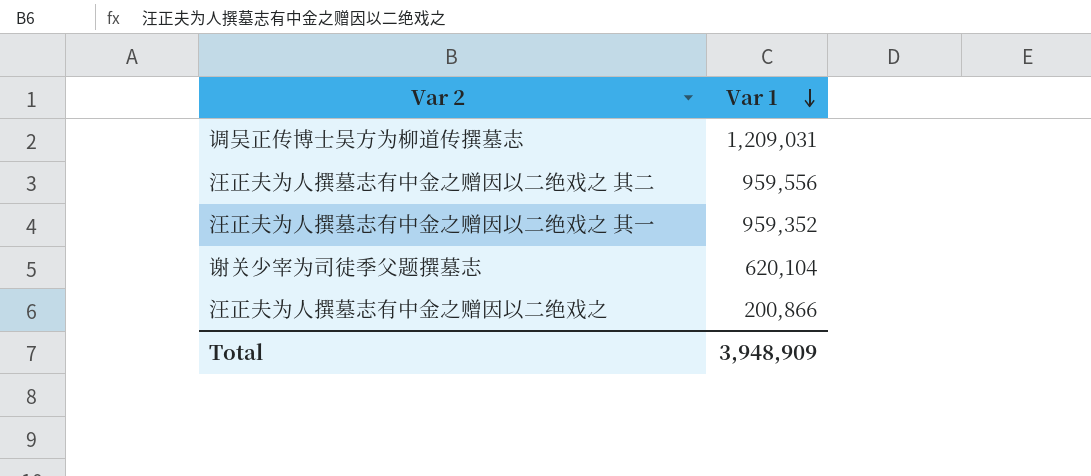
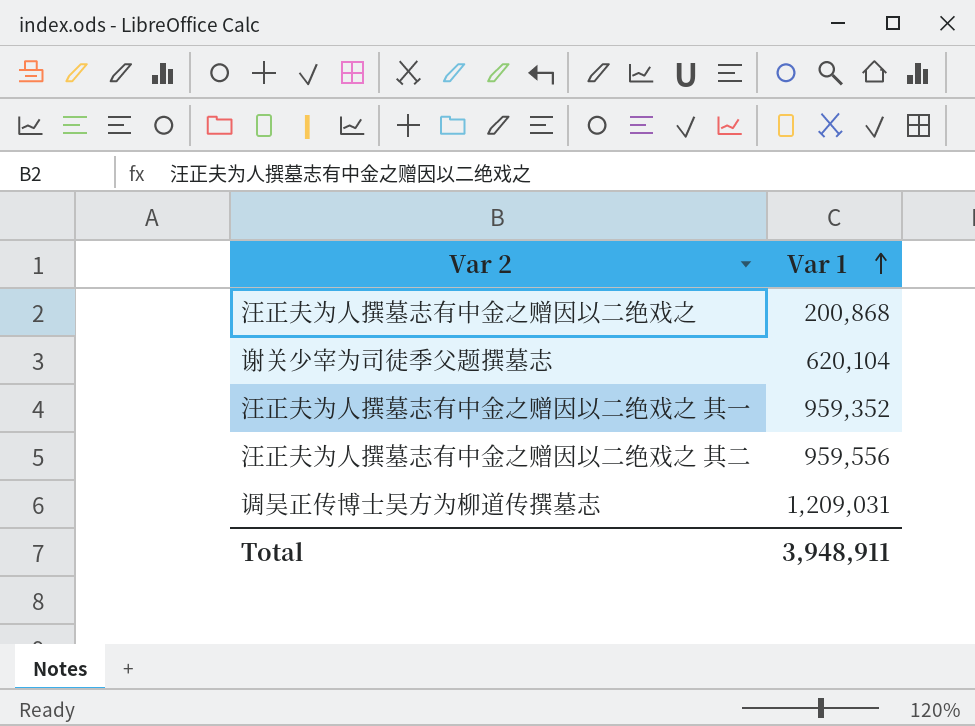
row order: Var 1 descending -> Var 1 ascending
汪正夫为人撰墓志有中金之赠因以二绝戏之 | Var 1: 200,866 -> 200,868
Total | Var 1: 3,948,909 -> 3,948,911

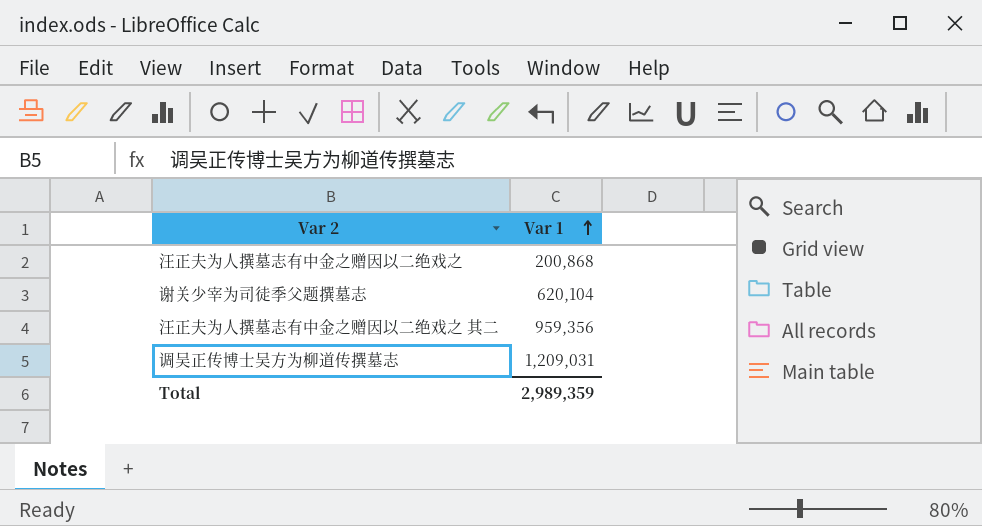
row 汪正夫为人撰墓志有中金之赠因以二绝戏之 其一: 959,352 -> none
汪正夫为人撰墓志有中金之赠因以二绝戏之 其二 | Var 1: 959,556 -> 959,356
Total | Var 1: 3,948,911 -> 2,989,359

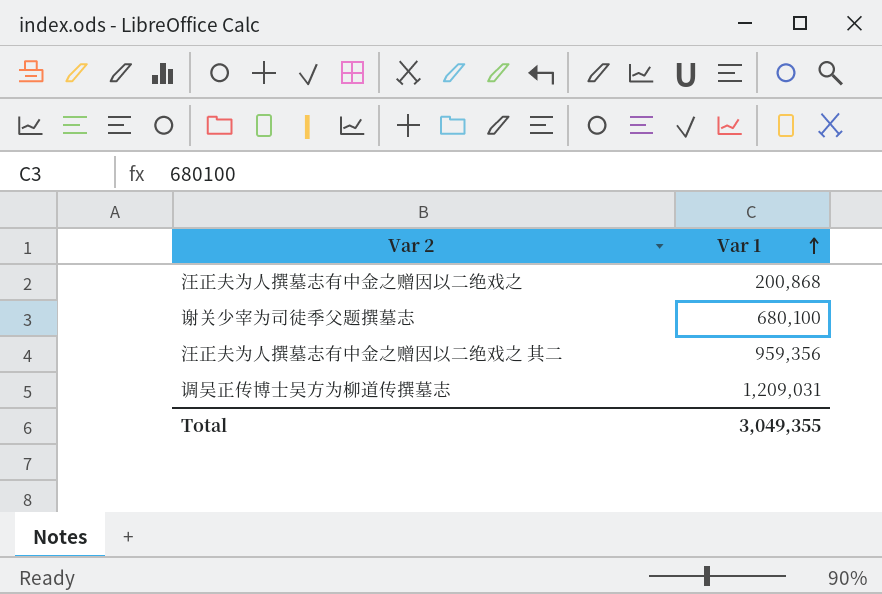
谢关少宰为司徒季父题撰墓志 | Var 1: 620,104 -> 680,100
Total | Var 1: 2,989,359 -> 3,049,355

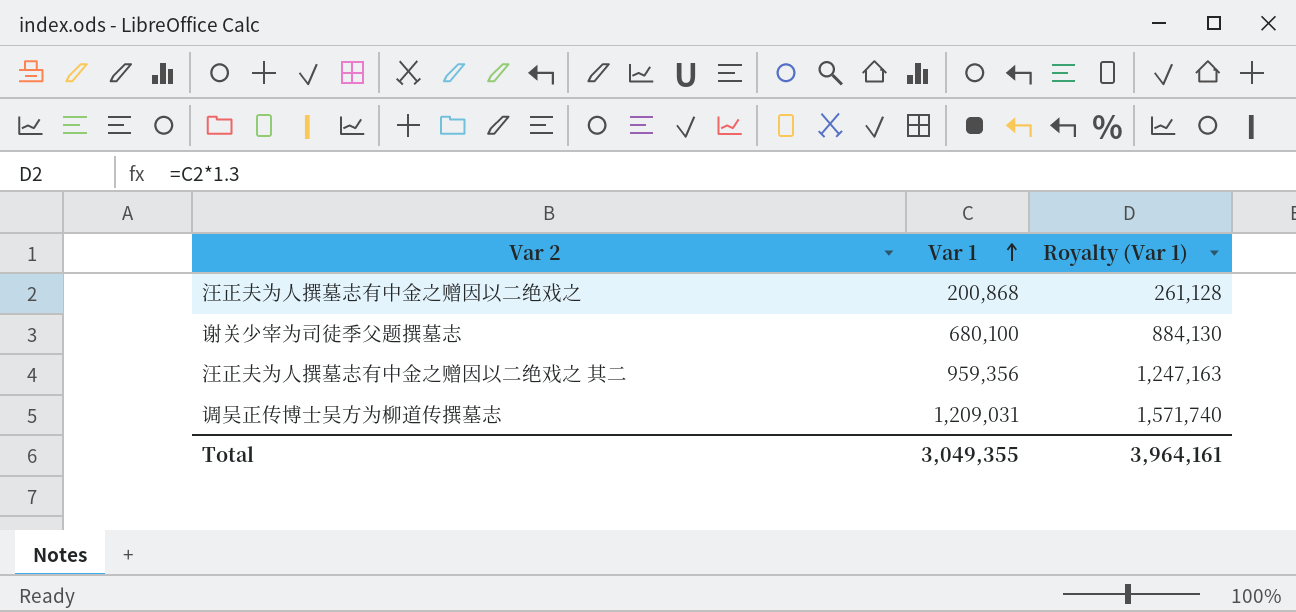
column Royalty (Var 1) | formula: none -> [Var 1] * 1.3

